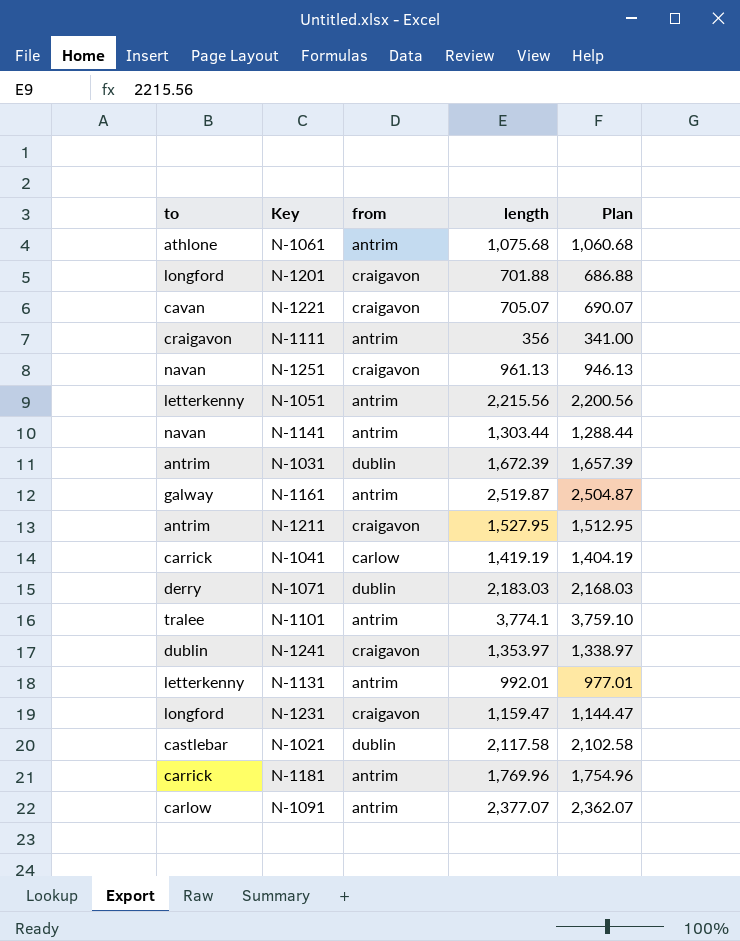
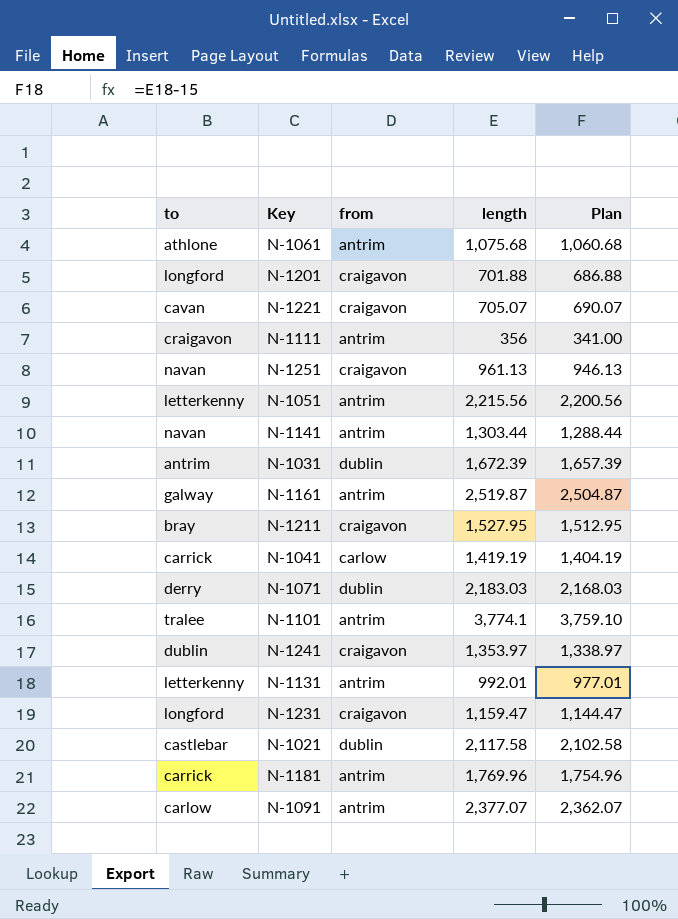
N-1211 | to: antrim -> bray

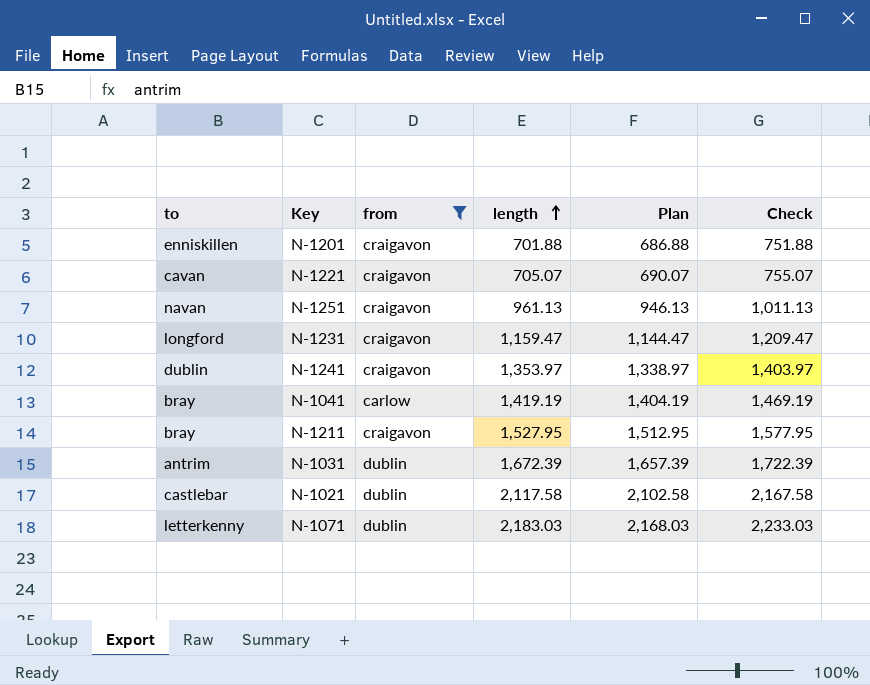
filter: none -> from != antrim
row order: none -> length ascending
column Check | formula: none -> [length] + 50
N-1201 | to: longford -> enniskillen
N-1041 | to: carrick -> bray
N-1071 | to: derry -> letterkenny

